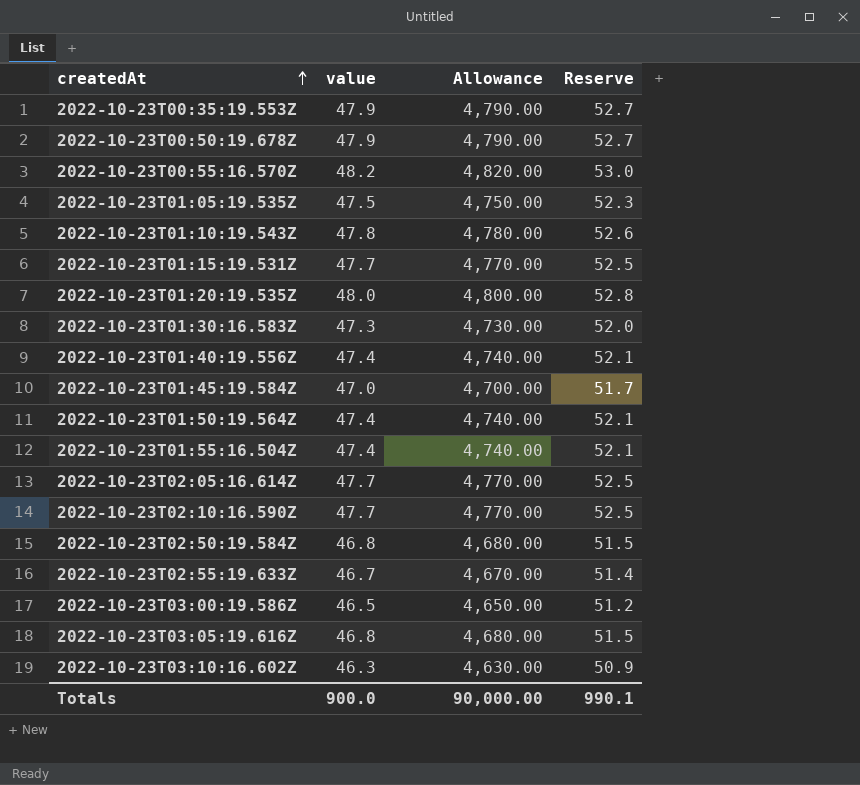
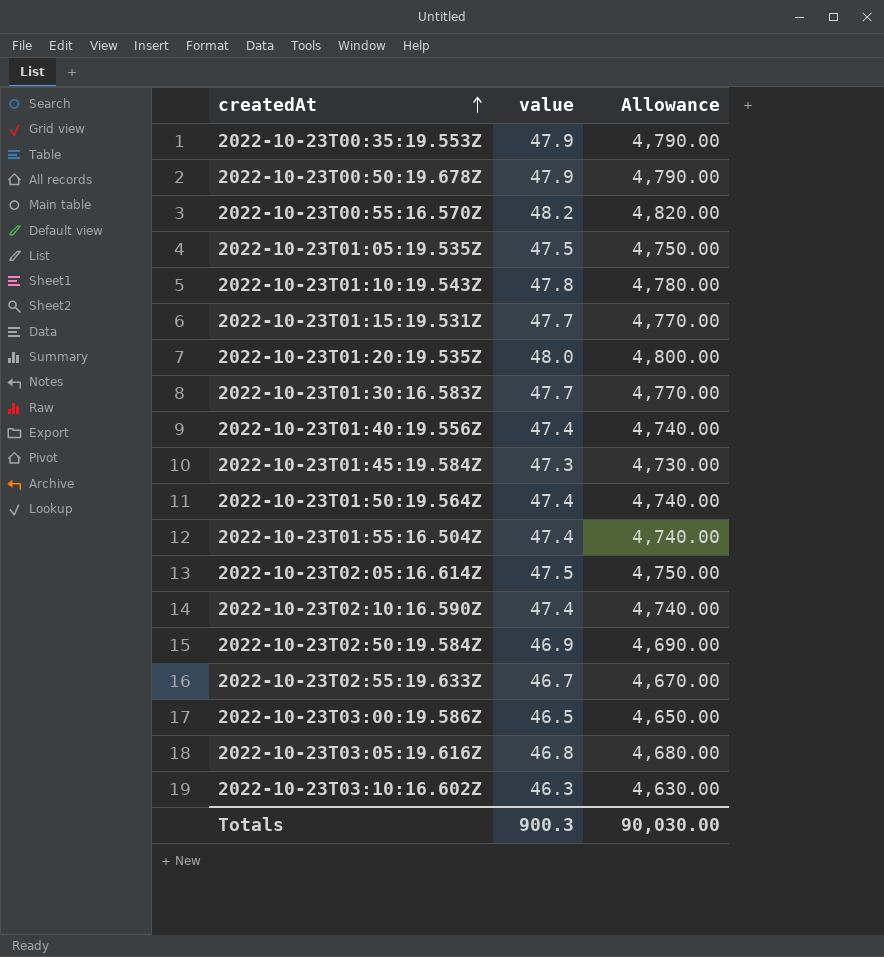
column Reserve | formula: [value] * 1.1 -> none
2022-10-23T01:30:16.583Z | value: 47.3 -> 47.7
2022-10-23T01:30:16.583Z | Allowance: 4,730.00 -> 4,770.00
2022-10-23T01:45:19.584Z | value: 47.0 -> 47.3
2022-10-23T01:45:19.584Z | Allowance: 4,700.00 -> 4,730.00
2022-10-23T02:05:16.614Z | value: 47.7 -> 47.5
2022-10-23T02:05:16.614Z | Allowance: 4,770.00 -> 4,750.00
2022-10-23T02:10:16.590Z | value: 47.7 -> 47.4
2022-10-23T02:10:16.590Z | Allowance: 4,770.00 -> 4,740.00
2022-10-23T02:50:19.584Z | value: 46.8 -> 46.9
2022-10-23T02:50:19.584Z | Allowance: 4,680.00 -> 4,690.00
Totals | value: 900.0 -> 900.3
Totals | Allowance: 90,000.00 -> 90,030.00

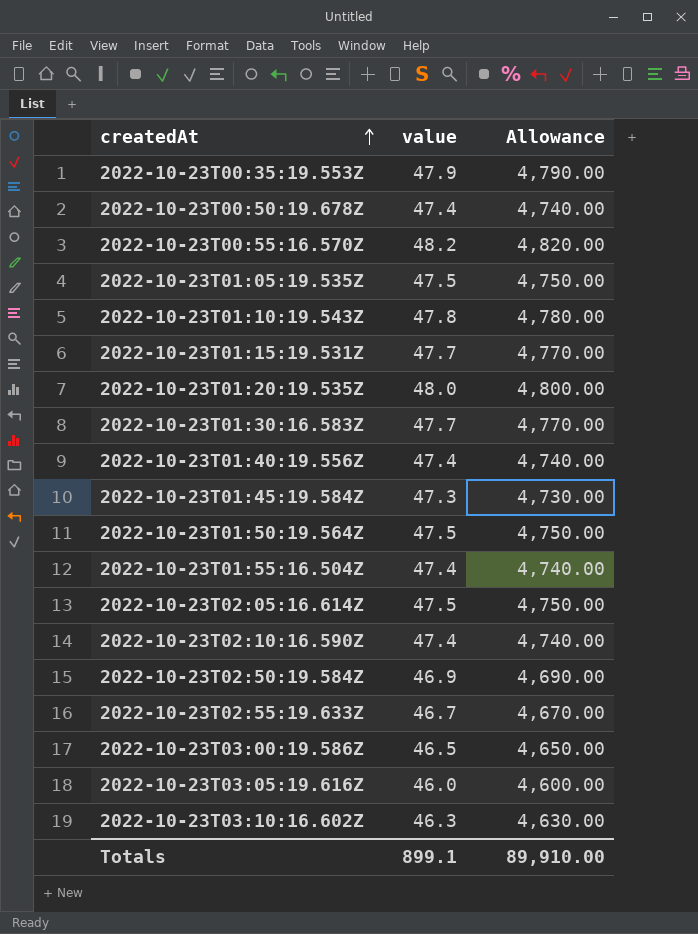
2022-10-23T00:50:19.678Z | value: 47.9 -> 47.4
2022-10-23T00:50:19.678Z | Allowance: 4,790.00 -> 4,740.00
2022-10-23T01:50:19.564Z | value: 47.4 -> 47.5
2022-10-23T01:50:19.564Z | Allowance: 4,740.00 -> 4,750.00
2022-10-23T03:05:19.616Z | value: 46.8 -> 46.0
2022-10-23T03:05:19.616Z | Allowance: 4,680.00 -> 4,600.00
Totals | value: 900.3 -> 899.1
Totals | Allowance: 90,030.00 -> 89,910.00

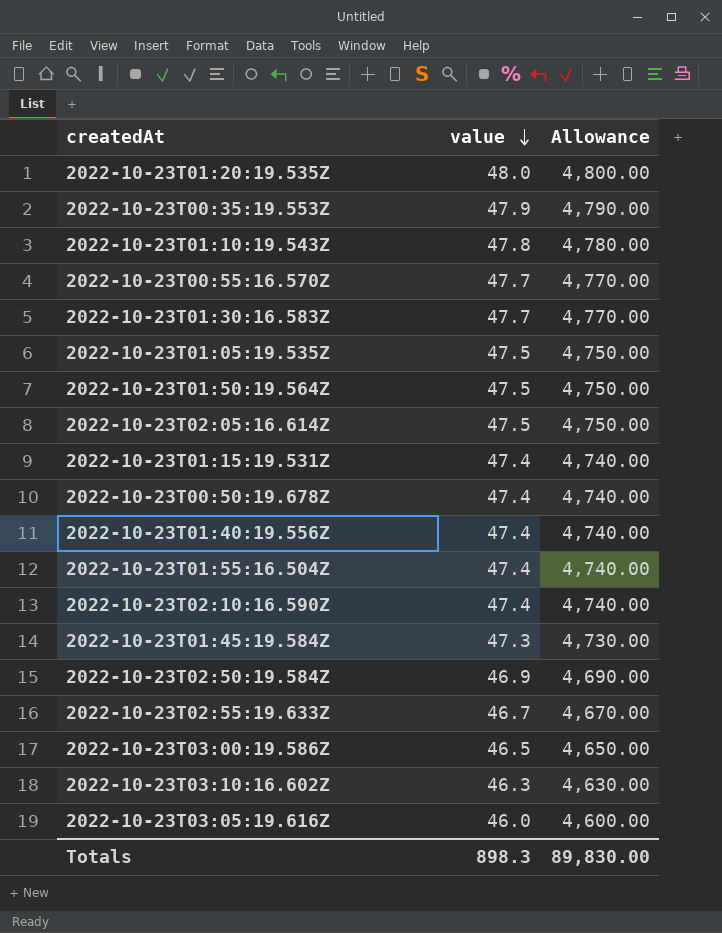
row order: createdAt ascending -> value descending
2022-10-23T00:55:16.570Z | value: 48.2 -> 47.7
2022-10-23T00:55:16.570Z | Allowance: 4,820.00 -> 4,770.00
2022-10-23T01:15:19.531Z | value: 47.7 -> 47.4
2022-10-23T01:15:19.531Z | Allowance: 4,770.00 -> 4,740.00
Totals | value: 899.1 -> 898.3
Totals | Allowance: 89,910.00 -> 89,830.00

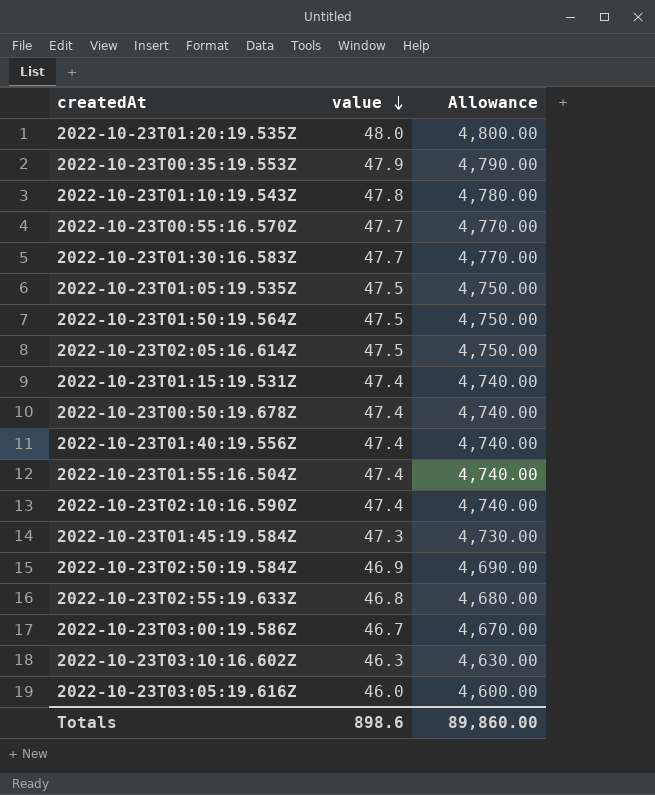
2022-10-23T02:55:19.633Z | value: 46.7 -> 46.8
2022-10-23T02:55:19.633Z | Allowance: 4,670.00 -> 4,680.00
2022-10-23T03:00:19.586Z | value: 46.5 -> 46.7
2022-10-23T03:00:19.586Z | Allowance: 4,650.00 -> 4,670.00
Totals | value: 898.3 -> 898.6
Totals | Allowance: 89,830.00 -> 89,860.00

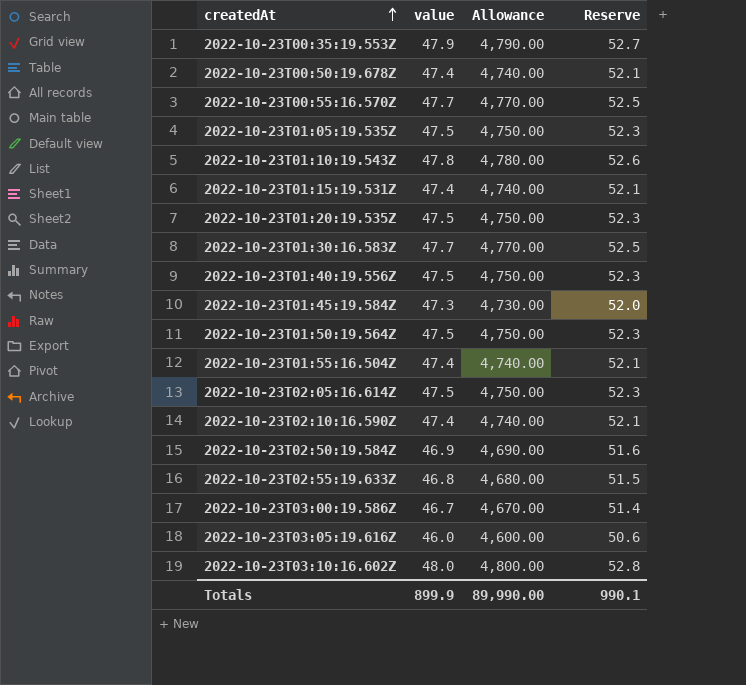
row order: value descending -> createdAt ascending
column Reserve | formula: none -> [value] * 1.1
2022-10-23T01:20:19.535Z | value: 48.0 -> 47.5
2022-10-23T01:20:19.535Z | Allowance: 4,800.00 -> 4,750.00
2022-10-23T01:40:19.556Z | value: 47.4 -> 47.5
2022-10-23T01:40:19.556Z | Allowance: 4,740.00 -> 4,750.00
2022-10-23T03:10:16.602Z | value: 46.3 -> 48.0
2022-10-23T03:10:16.602Z | Allowance: 4,630.00 -> 4,800.00
Totals | value: 898.6 -> 899.9
Totals | Allowance: 89,860.00 -> 89,990.00

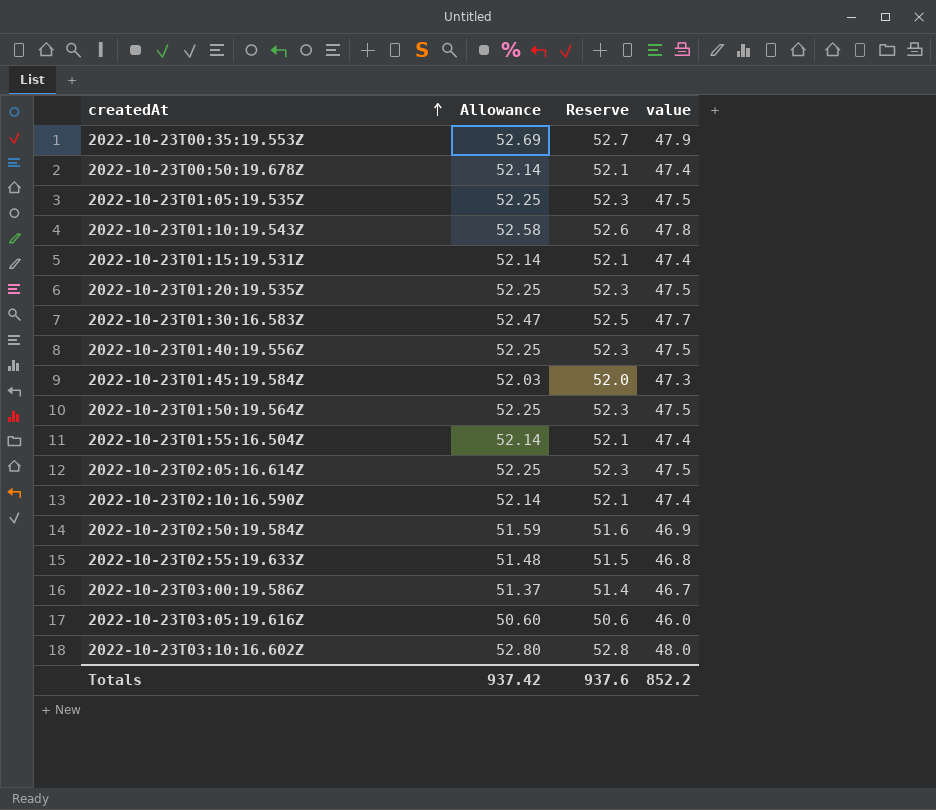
column Allowance | formula: [value] * 100 -> [value] * 1.1
column value | position: 2 -> 4
row 2022-10-23T00:55:16.570Z: 47.7 | 4,770.00 | 52.5 -> none
Totals | Allowance: 89,990.00 -> 937.42
Totals | Reserve: 990.1 -> 937.6
Totals | value: 899.9 -> 852.2

